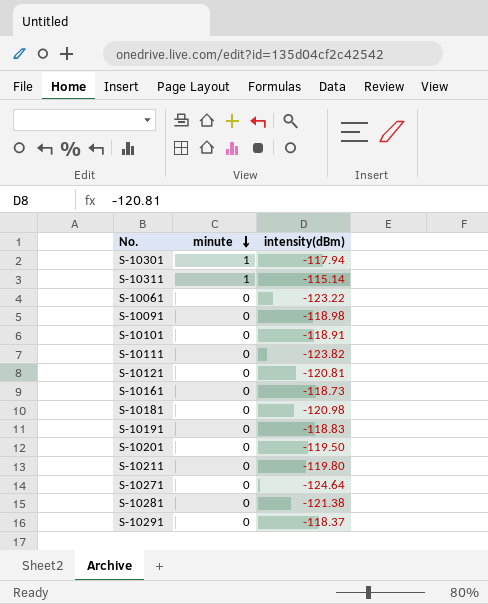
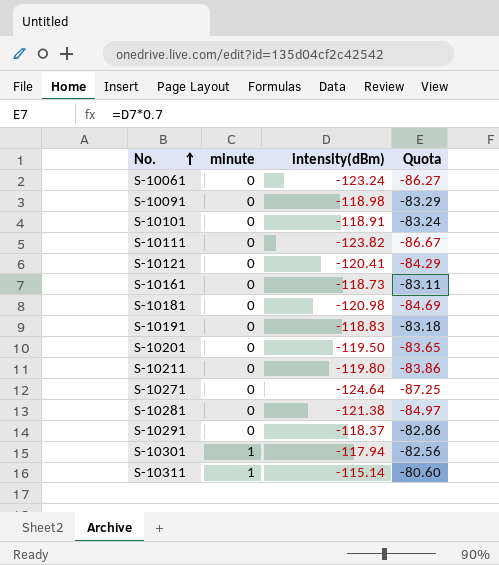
row order: minute descending -> No. ascending
column Quota | formula: none -> [intensity(dBm)] * 0.7
S-10061 | intensity(dBm): -123.22 -> -123.24
S-10121 | intensity(dBm): -120.81 -> -120.41

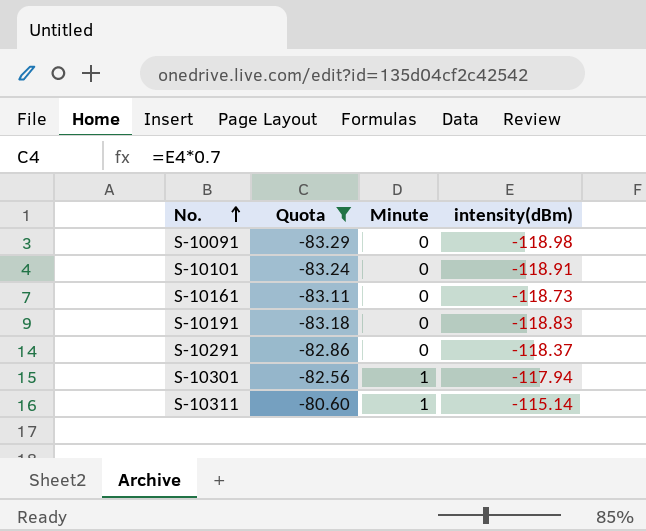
filter: none -> Quota >= -83.29
column Quota | position: 4 -> 2
column name: minute -> Minute

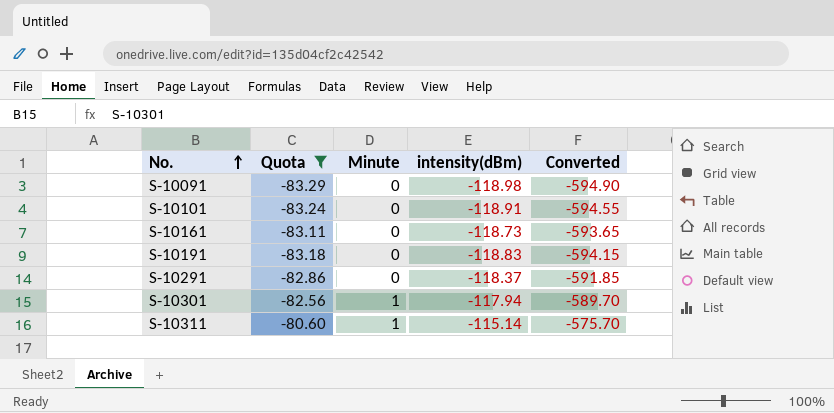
column Converted | formula: none -> [intensity(dBm)] * 5

